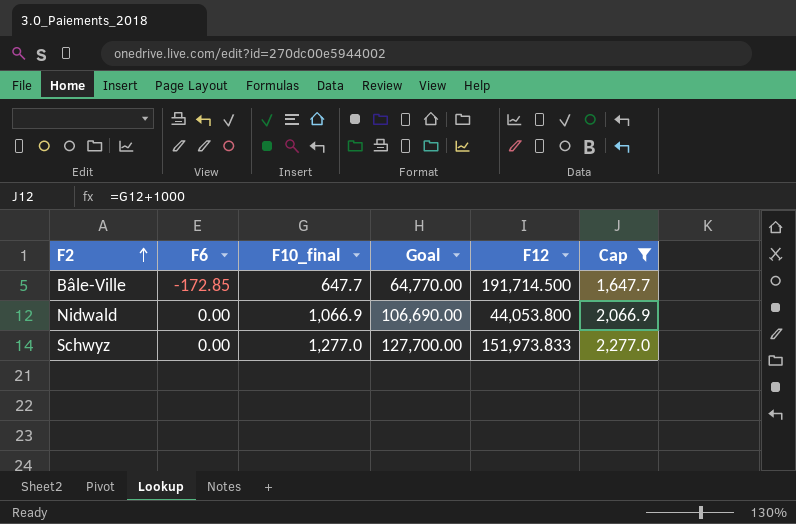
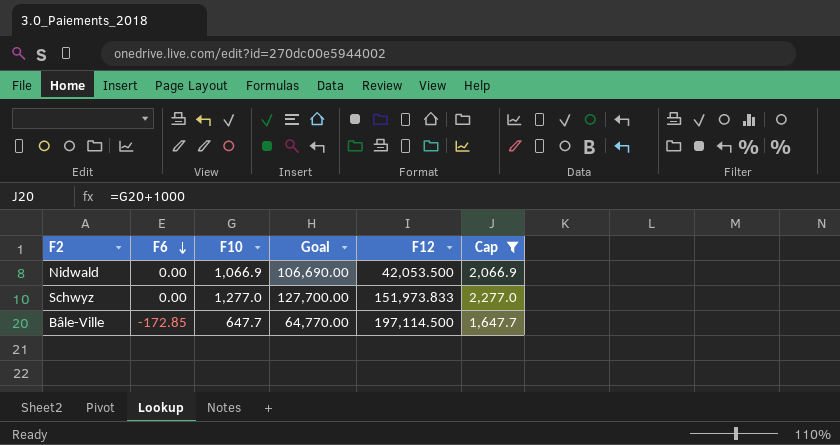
row order: F2 ascending -> F6 descending
column name: F10_final -> F10
Nidwald | F12: 44,053.800 -> 42,053.500
Bâle-Ville | F12: 191,714.500 -> 197,114.500

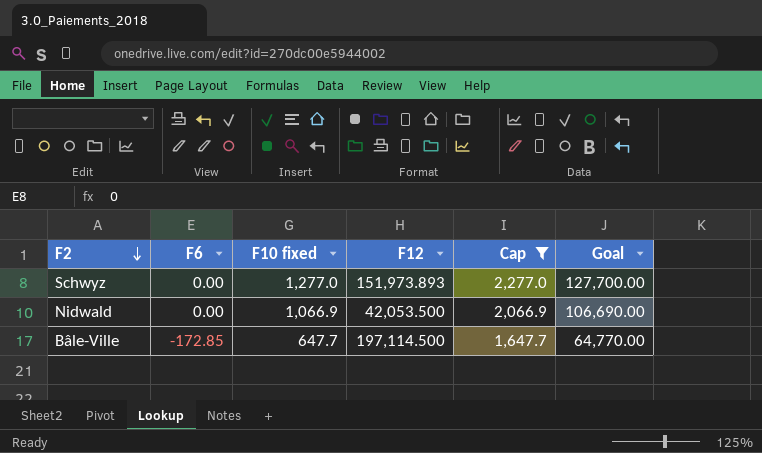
row order: F6 descending -> F2 descending
column name: F10 -> F10 fixed
column Goal | position: 4 -> 6
Schwyz | F12: 151,973.833 -> 151,973.893

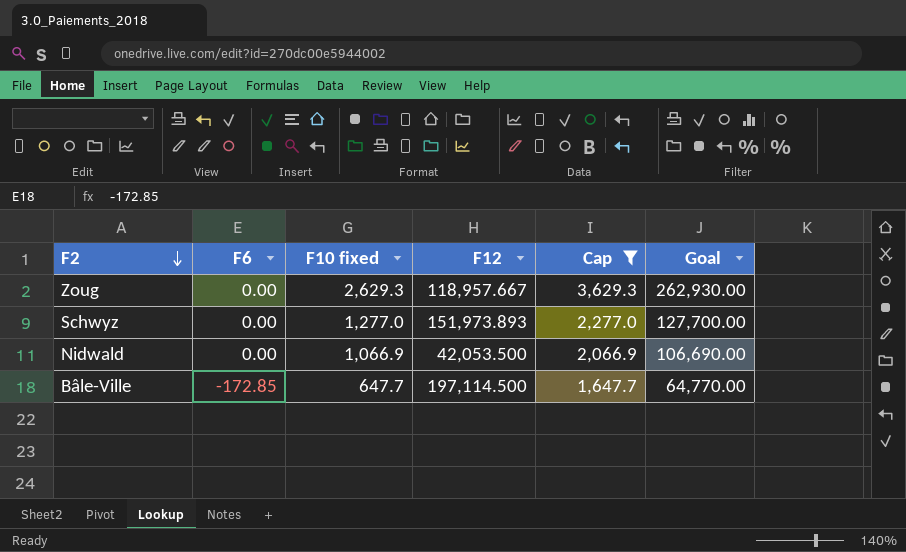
row Zoug: none -> 0.00 | 2,629.3 | 118,957.667 | 3,629.3 | 262,930.00

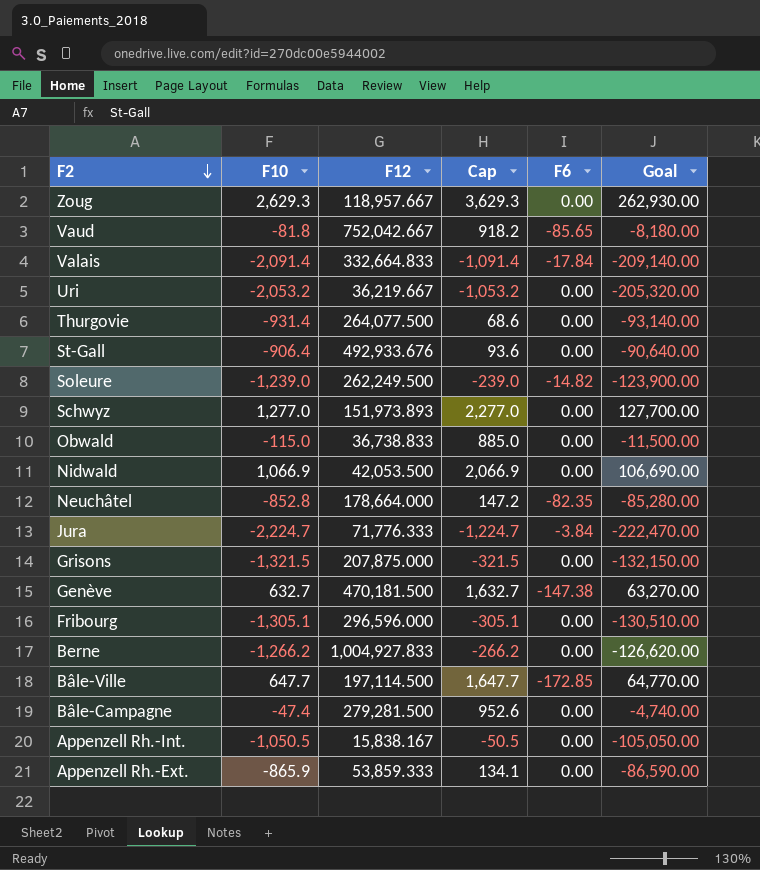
filter: Cap >= 1,647.7 -> none
column name: F10 fixed -> F10
column F6 | position: 2 -> 5

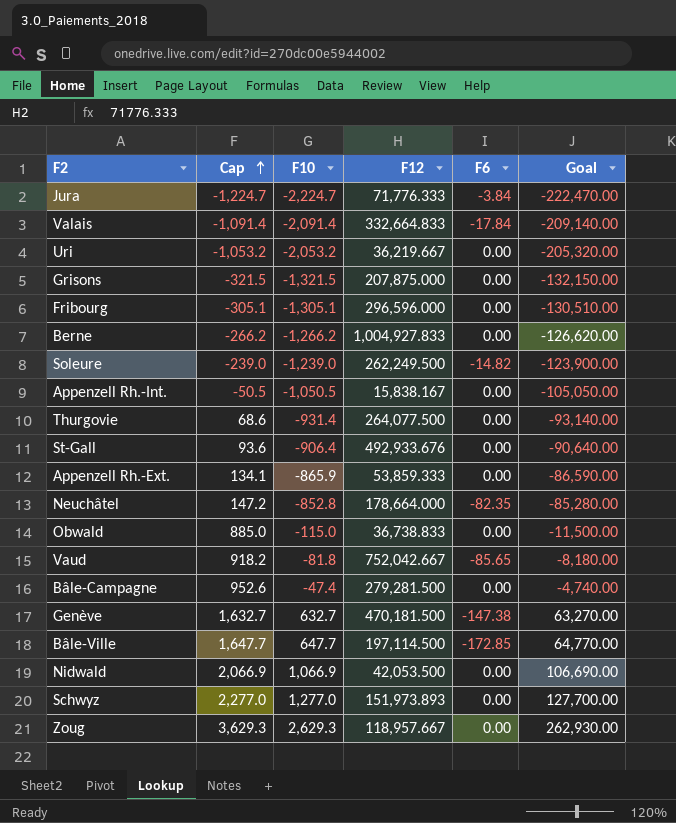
row order: F2 descending -> Cap ascending
column Cap | position: 4 -> 2

